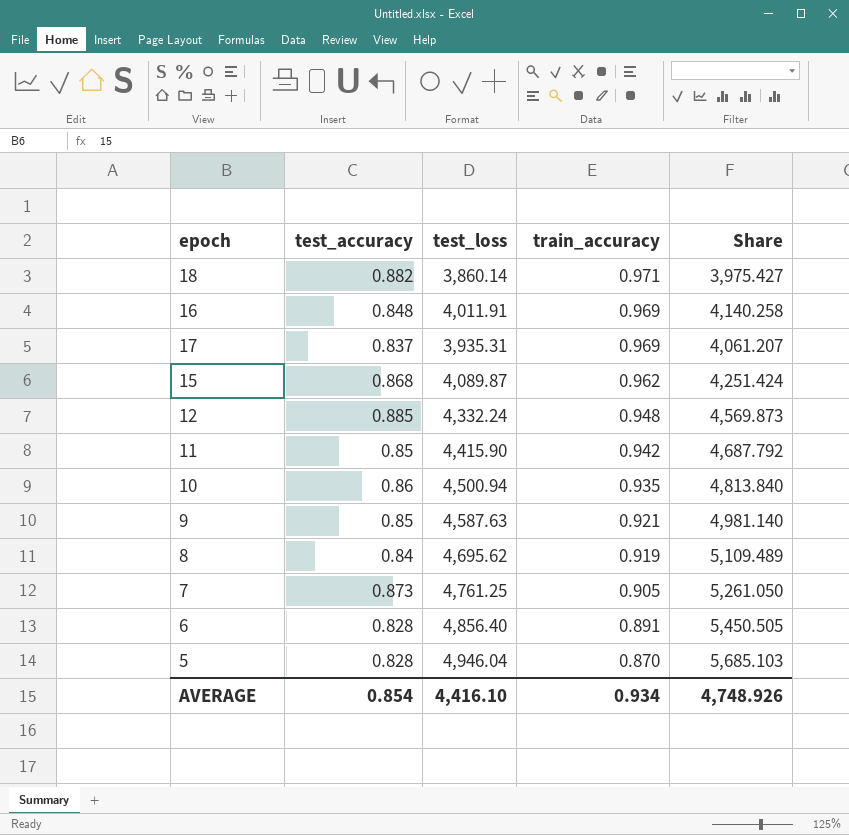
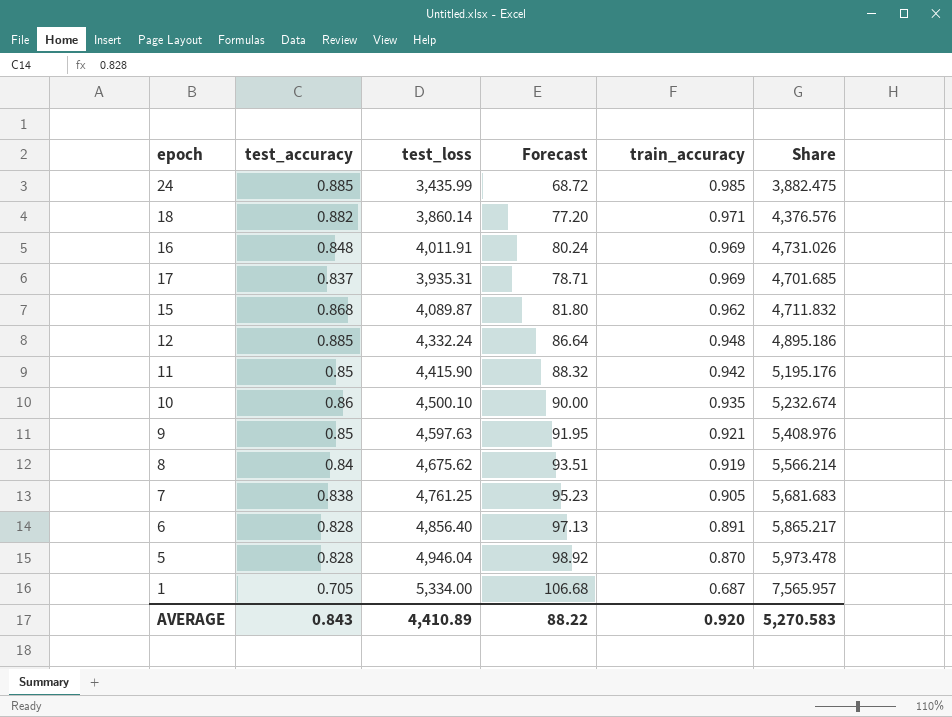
column Forecast | formula: none -> [test_loss] * 0.02
column Share | formula: [test_loss] / [train_accuracy] -> [test_loss] / [test_accuracy]
row 24: none -> 0.885 | 3,435.99 | 68.72 | 0.985 | 3,882.475
10 | test_loss: 4,500.94 -> 4,500.10
9 | test_loss: 4,587.63 -> 4,597.63
8 | test_loss: 4,695.62 -> 4,675.62
7 | test_accuracy: 0.873 -> 0.838
row 1: none -> 0.705 | 5,334.00 | 106.68 | 0.687 | 7,565.957
AVERAGE | test_accuracy: 0.854 -> 0.843
AVERAGE | test_loss: 4,416.10 -> 4,410.89
AVERAGE | train_accuracy: 0.934 -> 0.920
AVERAGE | Share: 4,748.926 -> 5,270.583

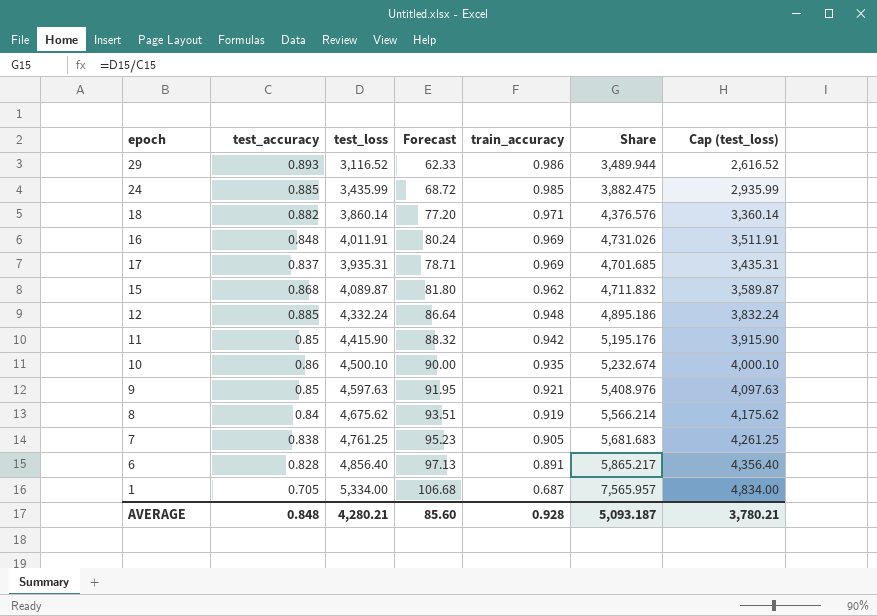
column Cap (test_loss) | formula: none -> [test_loss] - 500
row 5: 0.828 | 4,946.04 | 98.92 | 0.870 | 5,973.478 -> none
row 29: none -> 0.893 | 3,116.52 | 62.33 | 0.986 | 3,489.944 | 2,616.52
AVERAGE | test_accuracy: 0.843 -> 0.848
AVERAGE | test_loss: 4,410.89 -> 4,280.21
AVERAGE | Forecast: 88.22 -> 85.60
AVERAGE | train_accuracy: 0.920 -> 0.928
AVERAGE | Share: 5,270.583 -> 5,093.187

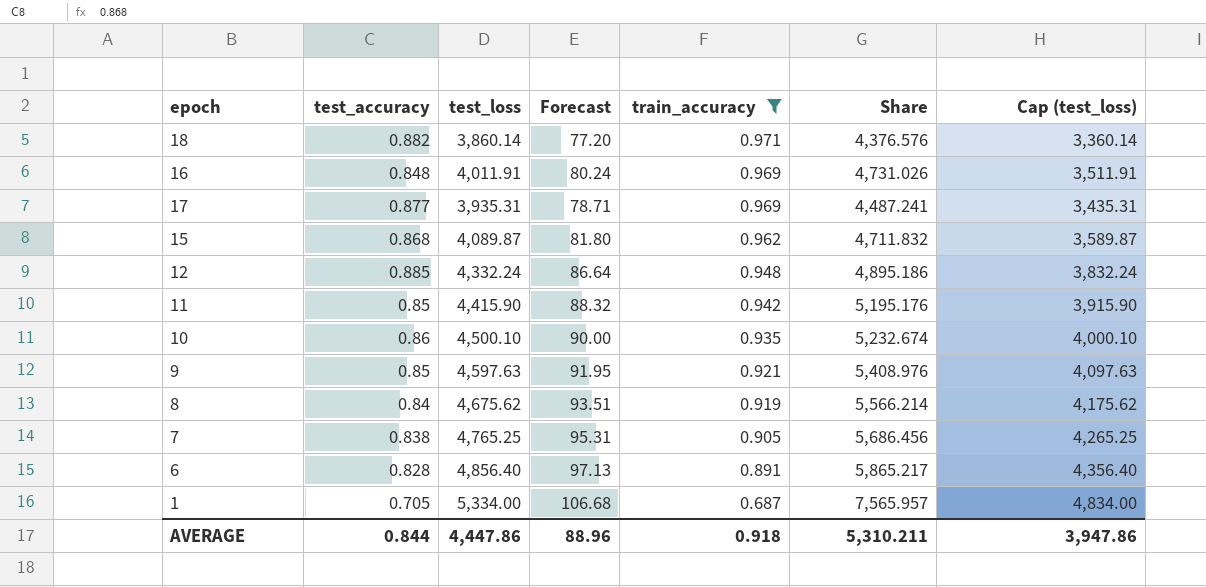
filter: none -> train_accuracy <= 0.971
17 | test_accuracy: 0.837 -> 0.877
17 | Share: 4,701.685 -> 4,487.241
7 | test_loss: 4,761.25 -> 4,765.25
7 | Forecast: 95.23 -> 95.31
7 | Share: 5,681.683 -> 5,686.456
7 | Cap (test_loss): 4,261.25 -> 4,265.25
AVERAGE | test_accuracy: 0.848 -> 0.844
AVERAGE | test_loss: 4,280.21 -> 4,447.86
AVERAGE | Forecast: 85.60 -> 88.96
AVERAGE | train_accuracy: 0.928 -> 0.918
AVERAGE | Share: 5,093.187 -> 5,310.211
AVERAGE | Cap (test_loss): 3,780.21 -> 3,947.86

